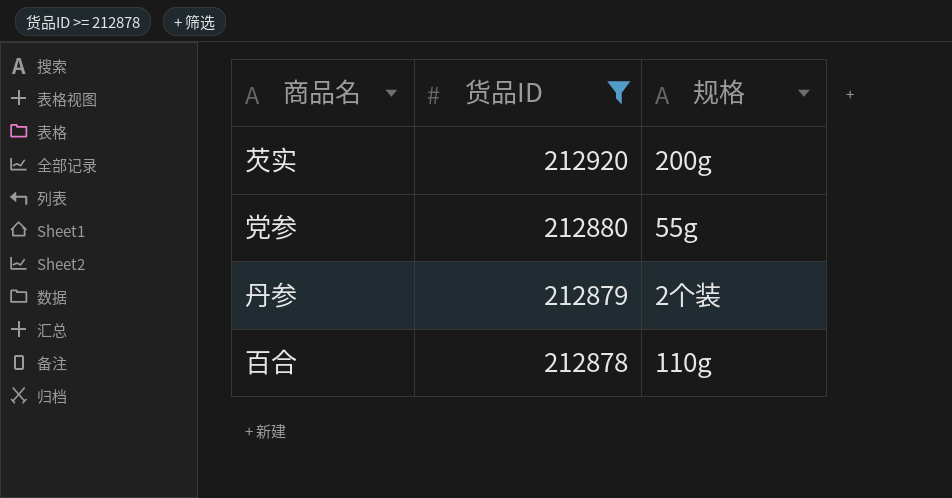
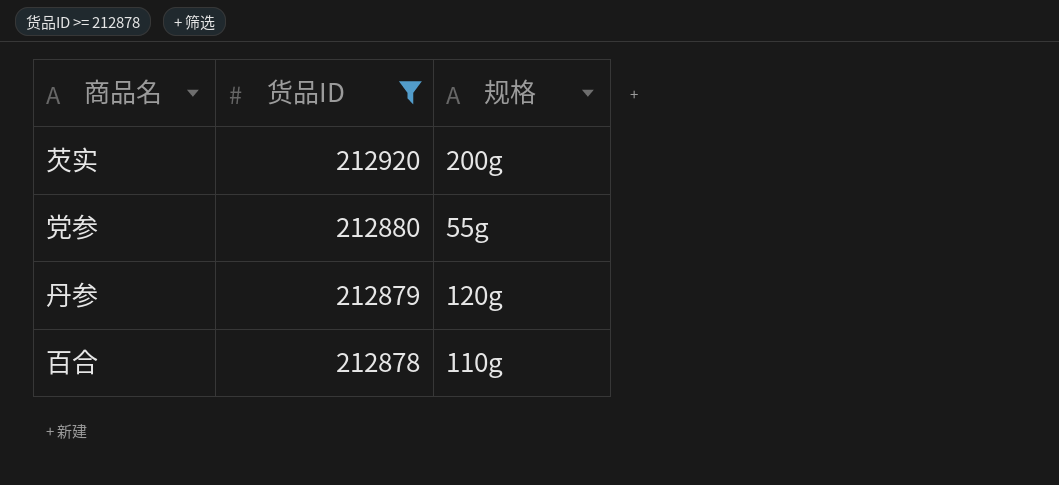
丹参 | 规格: 2个装 -> 120g

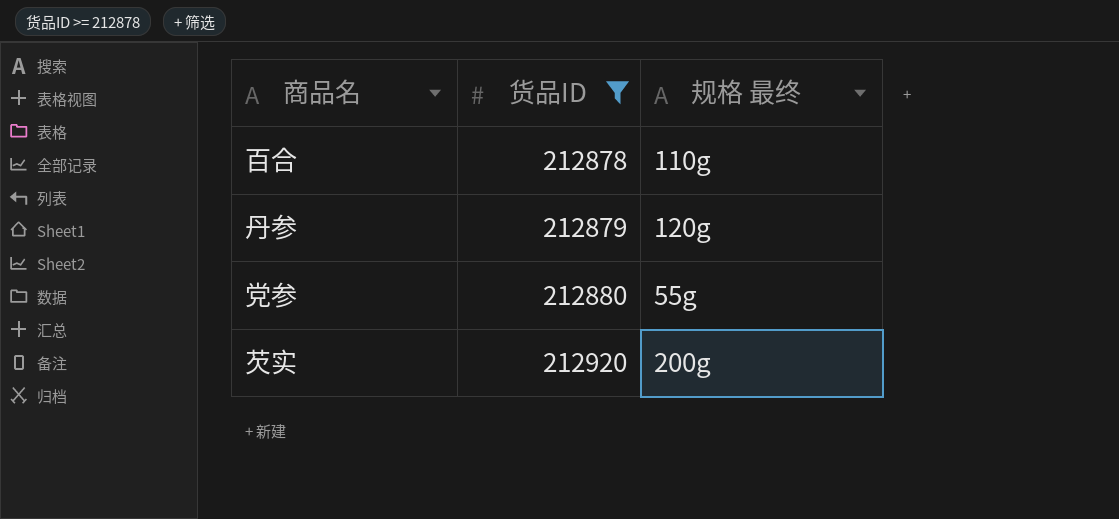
row order: 货品ID descending -> 货品ID ascending
column name: 规格 -> 规格 最终

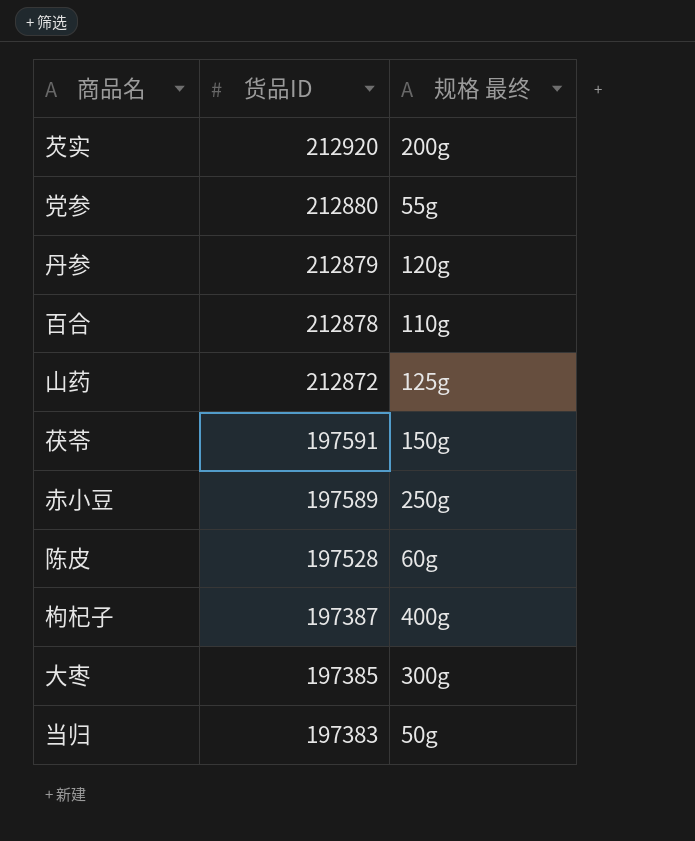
filter: 货品ID >= 212878 -> none
row order: 货品ID ascending -> 货品ID descending

